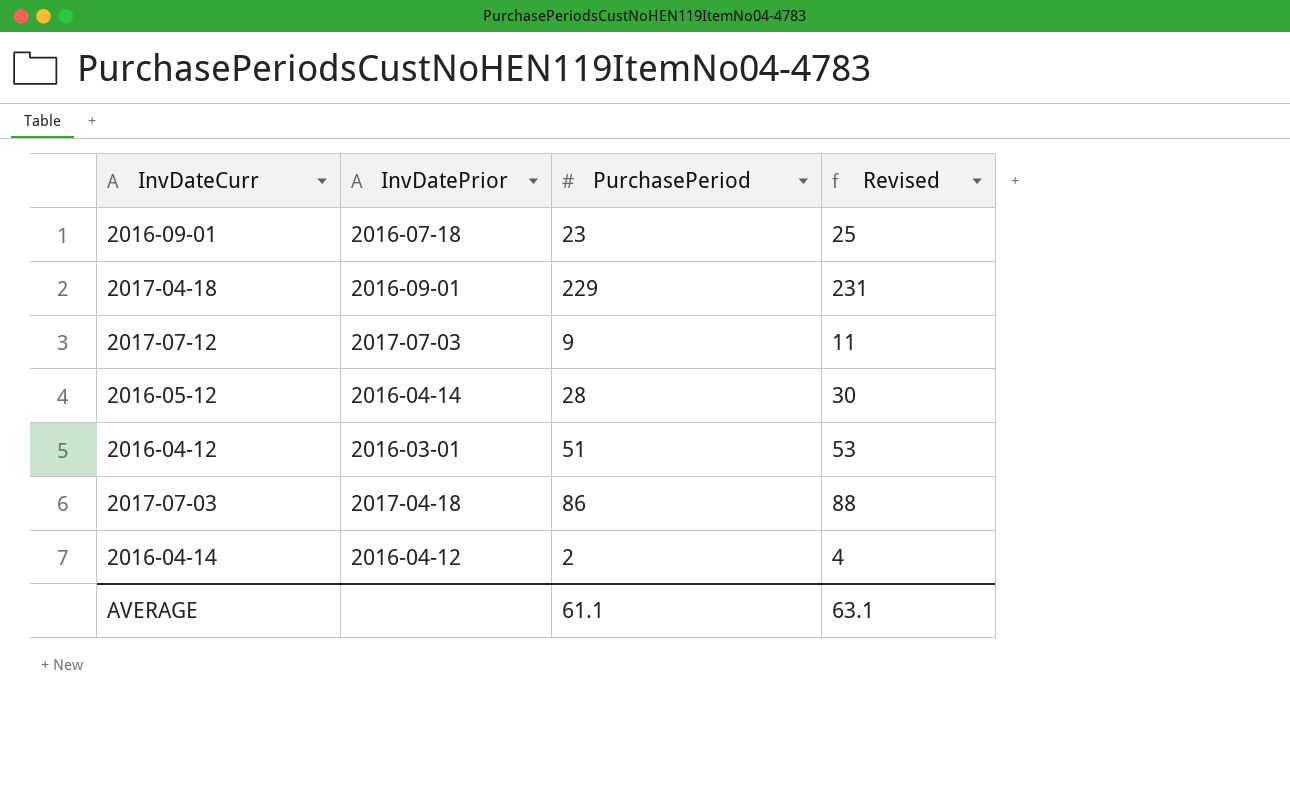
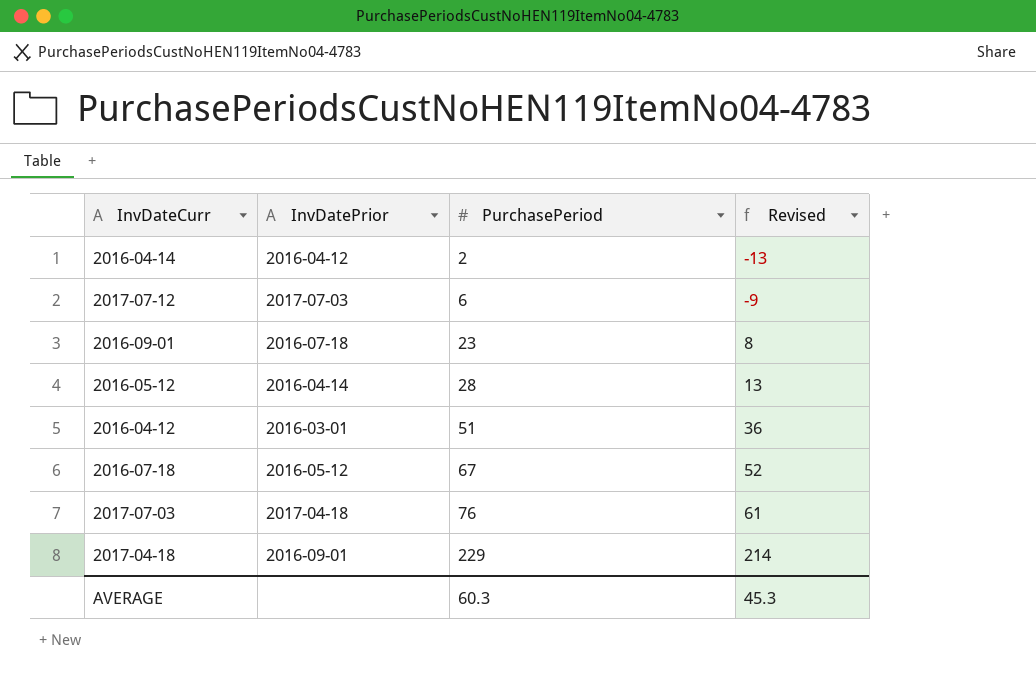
row order: none -> PurchasePeriod ascending
column Revised | formula: [PurchasePeriod] + 2 -> [PurchasePeriod] - 15
2017-07-12 | PurchasePeriod: 9 -> 6
row 2016-07-18: none -> 2016-05-12 | 67 | 52
2017-07-03 | PurchasePeriod: 86 -> 76
AVERAGE | PurchasePeriod: 61.1 -> 60.3
AVERAGE | Revised: 63.1 -> 45.3

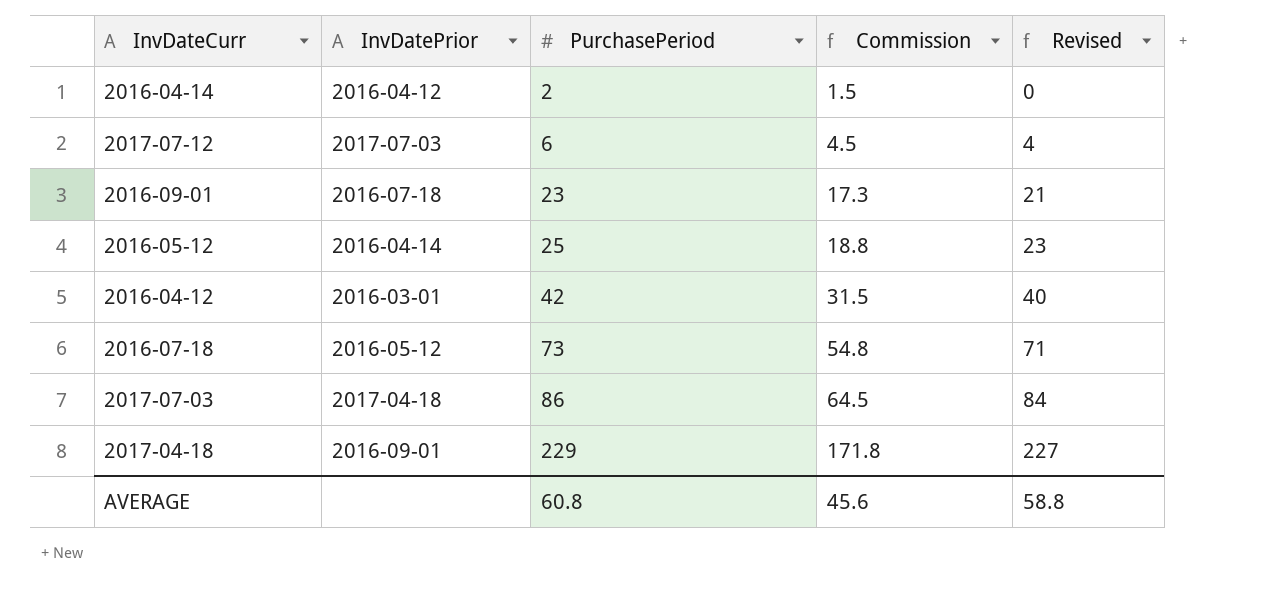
column Commission | formula: none -> [PurchasePeriod] * 0.75
column Revised | formula: [PurchasePeriod] - 15 -> [PurchasePeriod] - 2
2016-05-12 | PurchasePeriod: 28 -> 25
2016-04-12 | PurchasePeriod: 51 -> 42
2016-07-18 | PurchasePeriod: 67 -> 73
2017-07-03 | PurchasePeriod: 76 -> 86
AVERAGE | PurchasePeriod: 60.3 -> 60.8
AVERAGE | Revised: 45.3 -> 58.8

